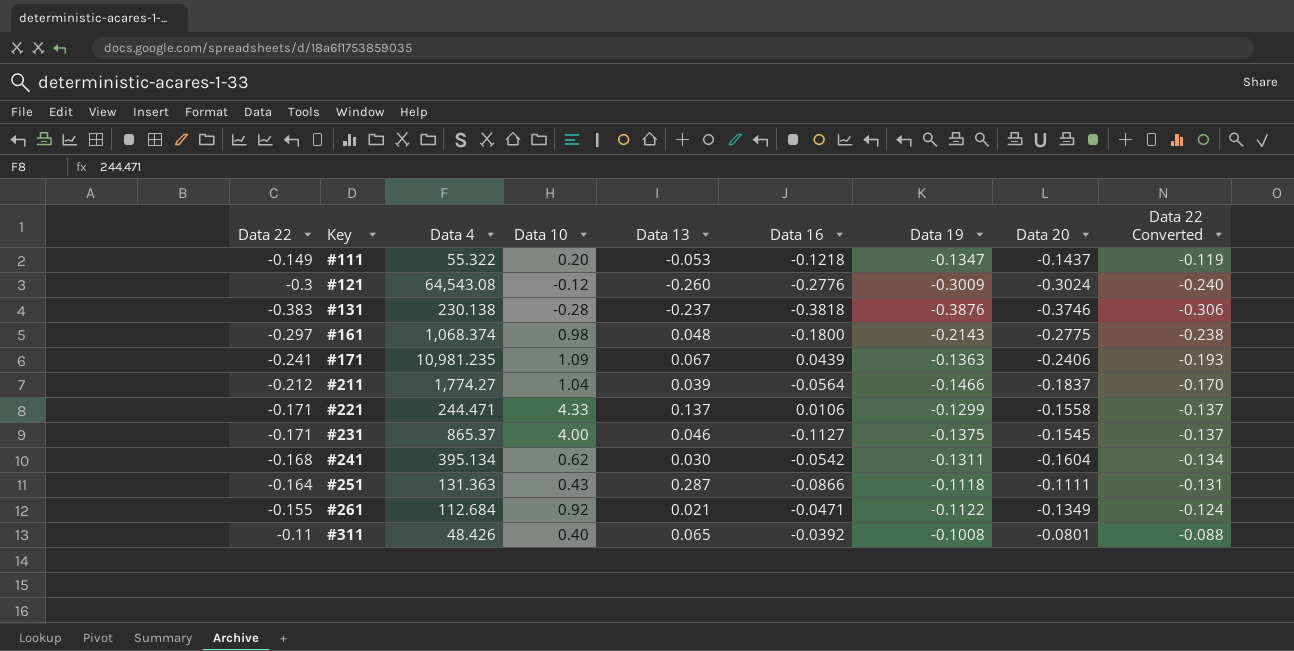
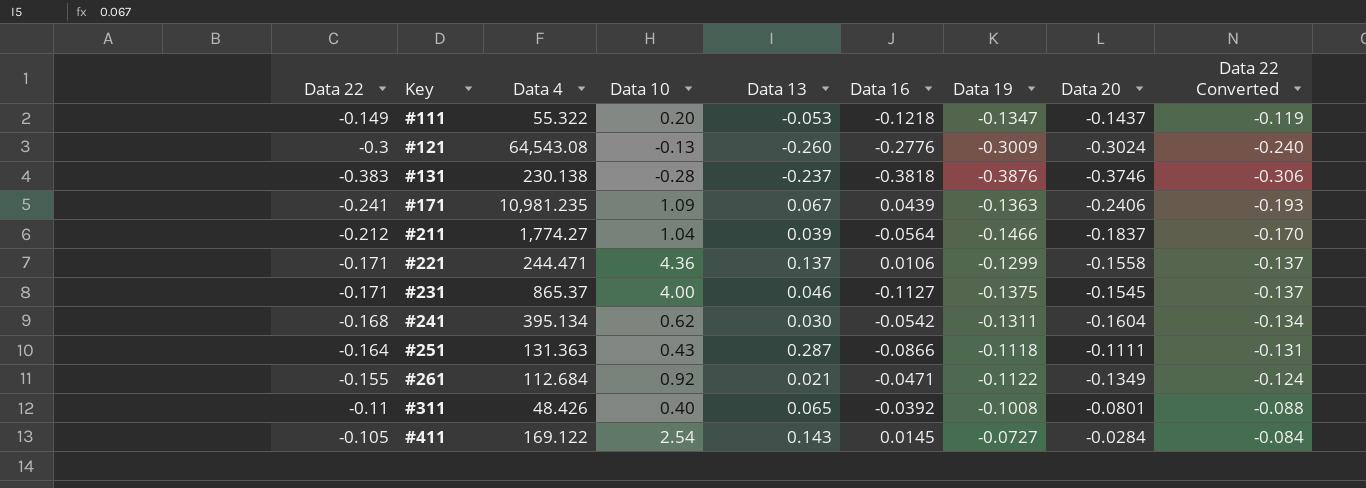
row #161: -0.297 | 1,068.374 | 0.98 | 0.048 | -0.1800 | -0.2143 | -0.2775 | -0.238 -> none
#121 | Data 10: -0.12 -> -0.13
#221 | Data 10: 4.33 -> 4.36
row #411: none -> -0.105 | 169.122 | 2.54 | 0.143 | 0.0145 | -0.0727 | -0.0284 | -0.084

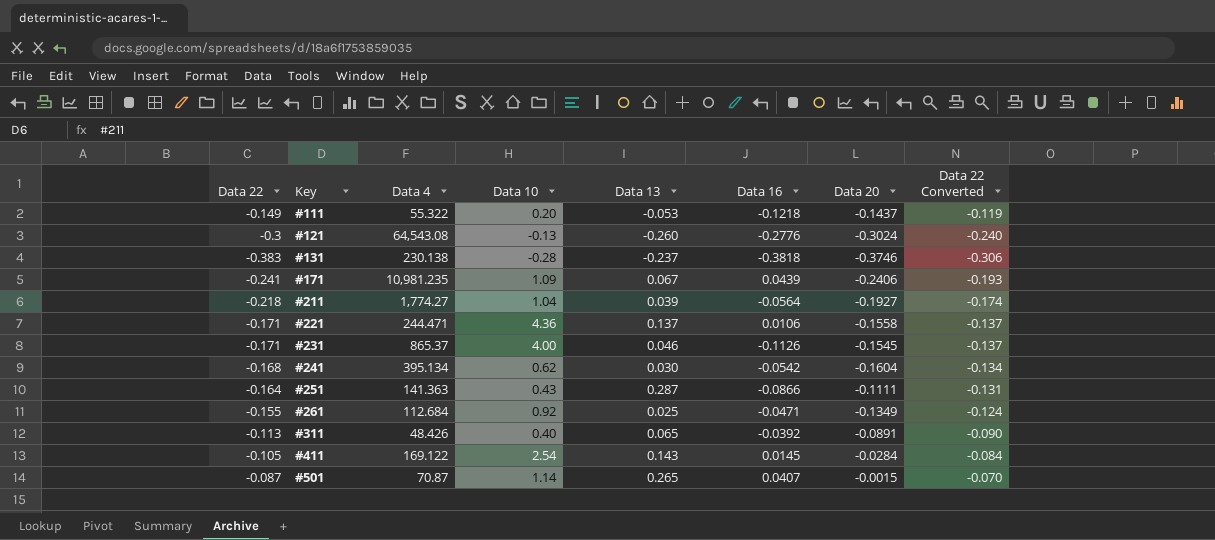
column Data 19 | position: 7 -> none
#211 | Data 22: -0.212 -> -0.218
#211 | Data 20: -0.1837 -> -0.1927
#211 | Data 22 Converted: -0.170 -> -0.174
#231 | Data 16: -0.1127 -> -0.1126
#251 | Data 4: 131.363 -> 141.363
#261 | Data 13: 0.021 -> 0.025
#311 | Data 22: -0.11 -> -0.113
#311 | Data 20: -0.0801 -> -0.0891
#311 | Data 22 Converted: -0.088 -> -0.090
row #501: none -> -0.087 | 70.87 | 1.14 | 0.265 | 0.0407 | -0.0015 | -0.070

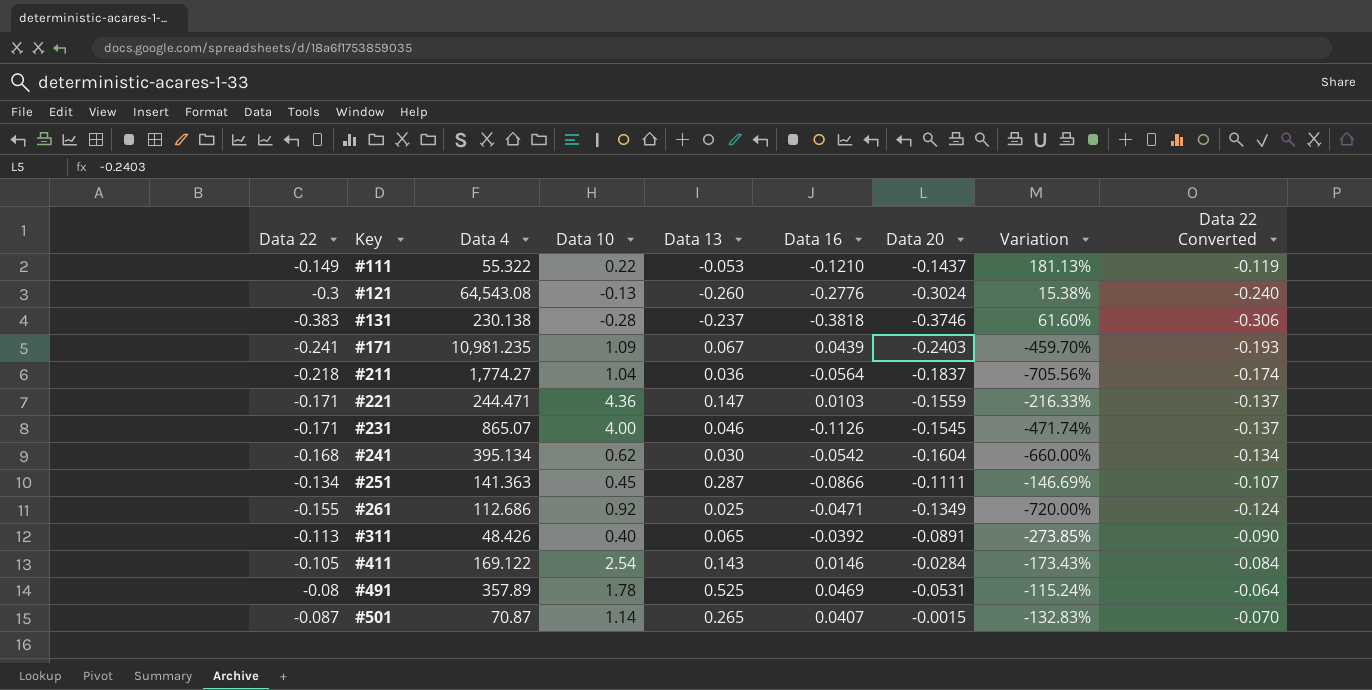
column Variation | formula: none -> ([Data 22] - [Data 13]) / [Data 13]
#111 | Data 10: 0.20 -> 0.22
#111 | Data 16: -0.1218 -> -0.1210
#171 | Data 20: -0.2406 -> -0.2403
#211 | Data 13: 0.039 -> 0.036
#211 | Data 20: -0.1927 -> -0.1837
#221 | Data 13: 0.137 -> 0.147
#221 | Data 16: 0.0106 -> 0.0103
#221 | Data 20: -0.1558 -> -0.1559
#231 | Data 4: 865.37 -> 865.07
#251 | Data 22: -0.164 -> -0.134
#251 | Data 10: 0.43 -> 0.45
#251 | Data 22 Converted: -0.131 -> -0.107
#261 | Data 4: 112.684 -> 112.686
#411 | Data 16: 0.0145 -> 0.0146
row #491: none -> -0.08 | 357.89 | 1.78 | 0.525 | 0.0469 | -0.0531 | -115.24% | -0.064

